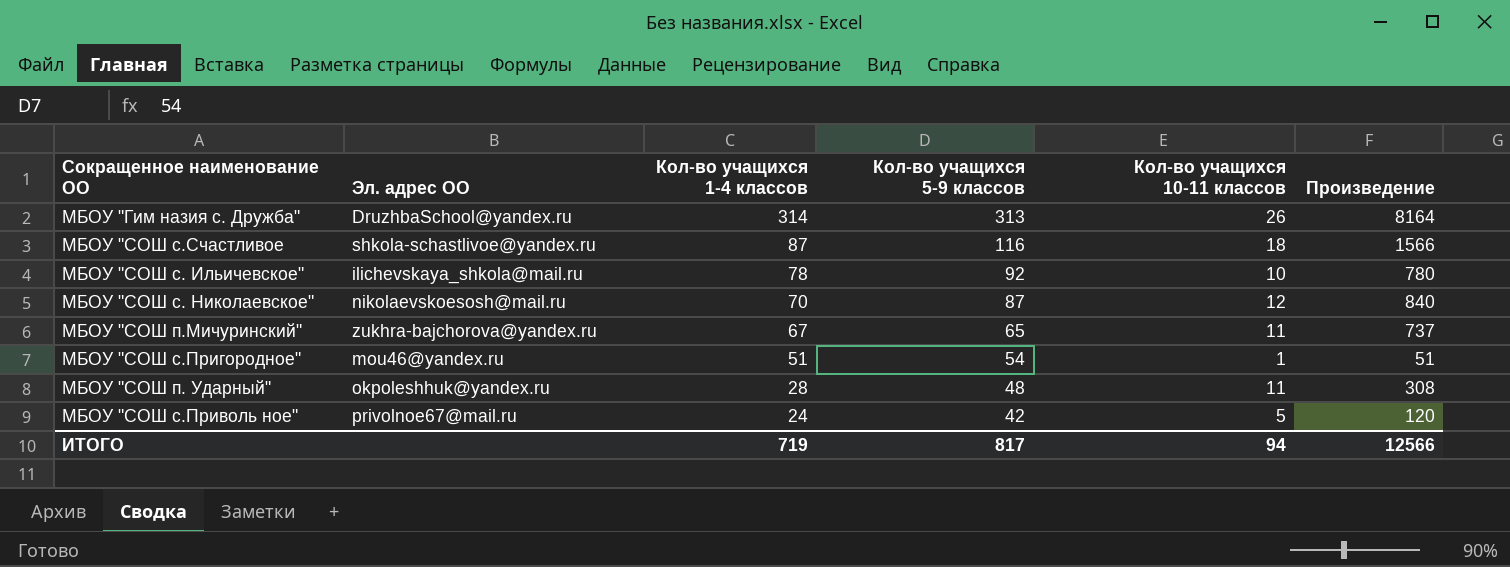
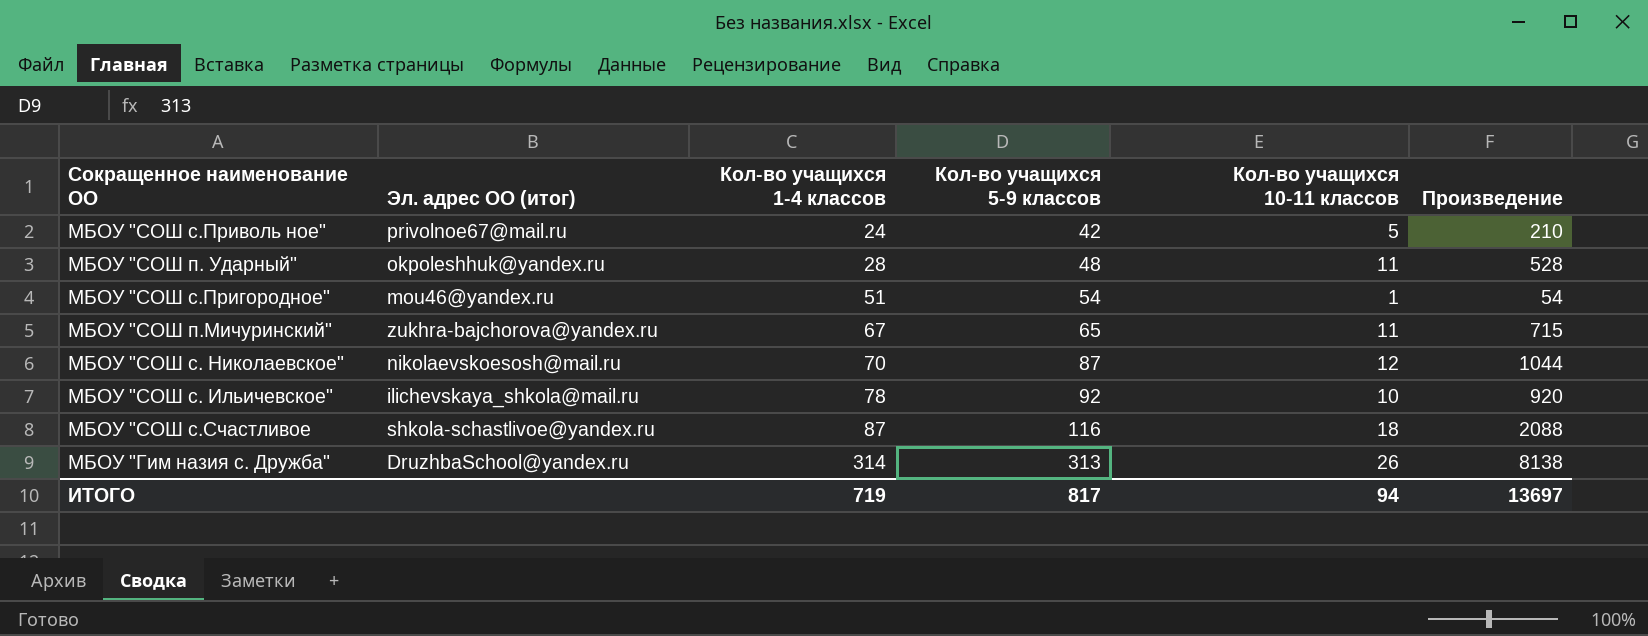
row order: Кол-во учащихся 1-4 классов descending -> Кол-во учащихся 1-4 классов ascending
column name: Эл. адрес ОО -> Эл. адрес ОО (итог)
column Произведение | formula: [Кол-во учащихся 1-4 классов] * [Кол-во учащихся 10-11 классов] -> [Кол-во учащихся 5-9 классов] * [Кол-во учащихся 10-11 классов]
ИТОГО | Произведение: 12566 -> 13697

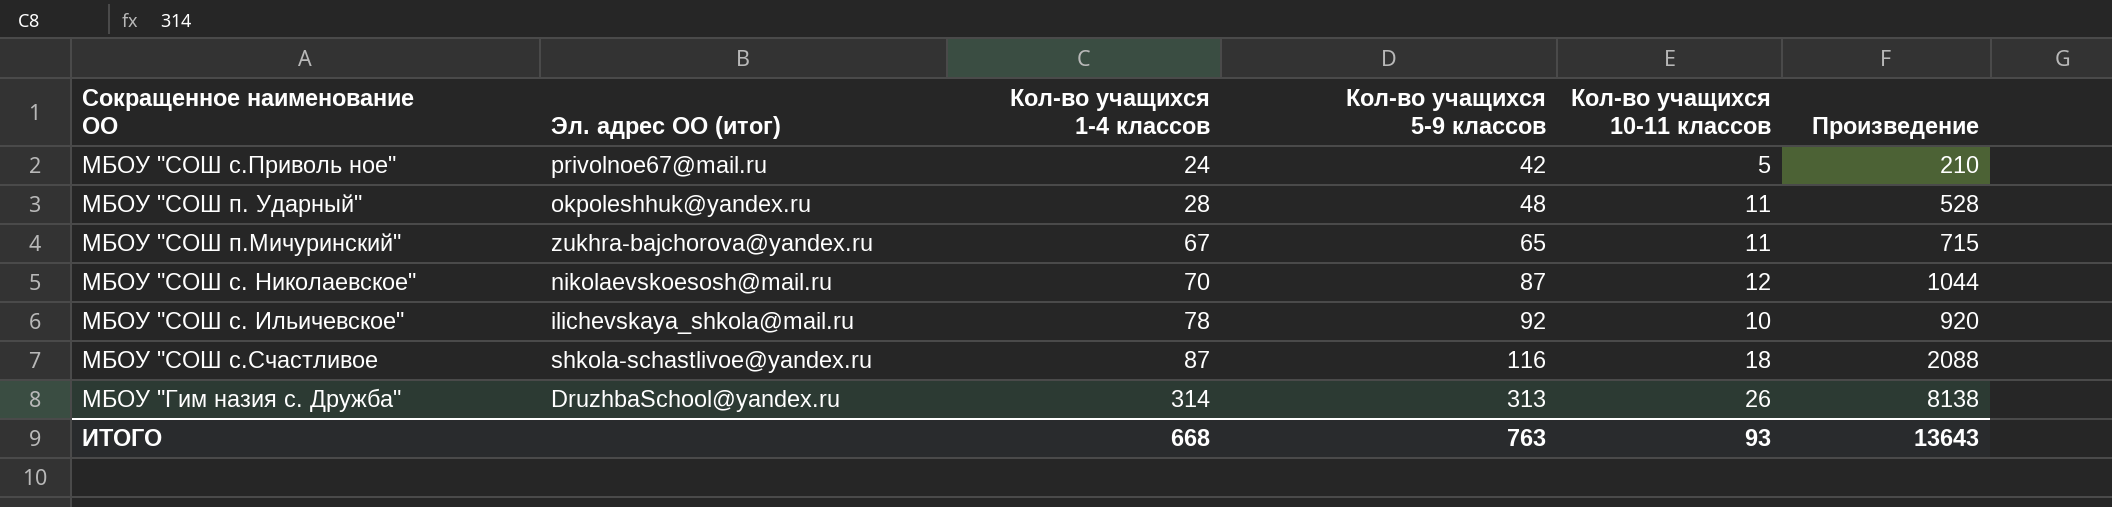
row МБОУ "СОШ с.Пригородное": mou46@yandex.ru | 51 | 54 | 1 | 54 -> none
ИТОГО | Кол-во учащихся 1-4 классов: 719 -> 668
ИТОГО | Кол-во учащихся 5-9 классов: 817 -> 763
ИТОГО | Кол-во учащихся 10-11 классов: 94 -> 93
ИТОГО | Произведение: 13697 -> 13643

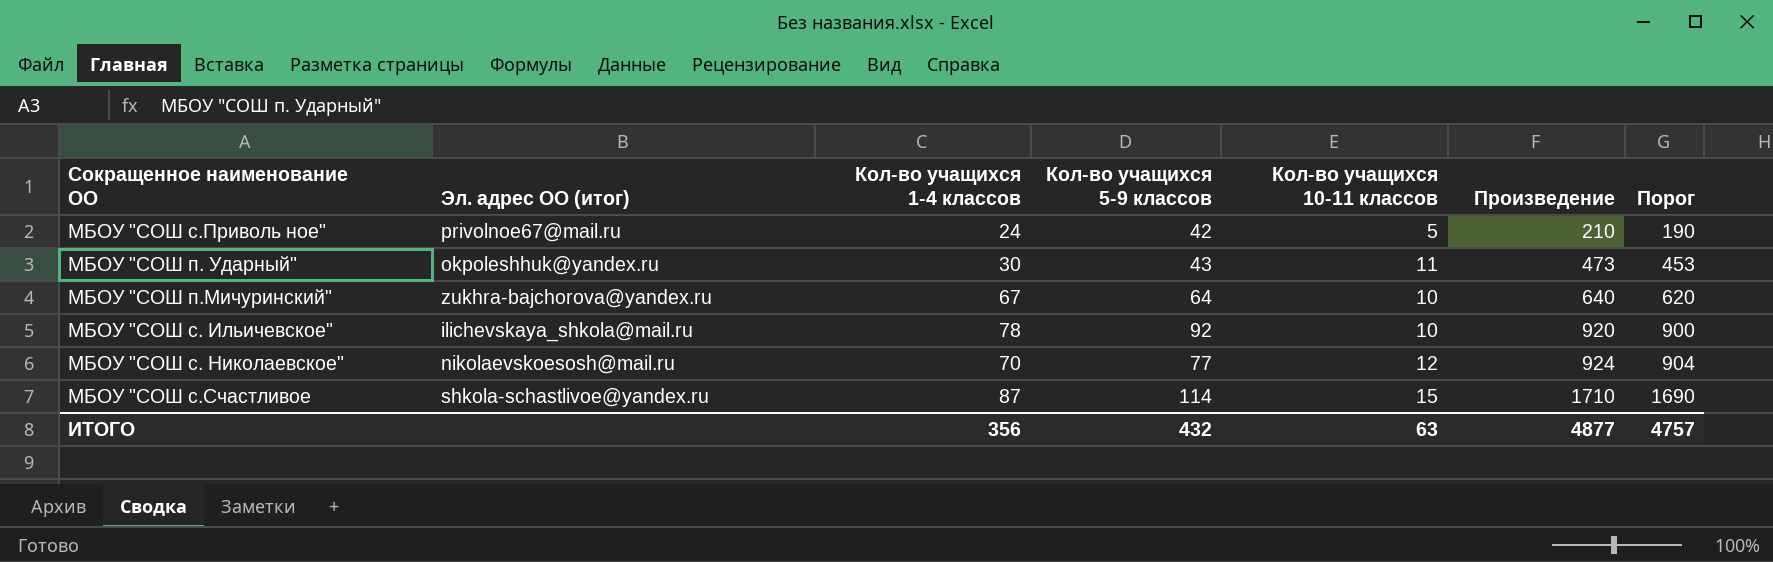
row order: Кол-во учащихся 1-4 классов ascending -> Произведение ascending
column Порог | formula: none -> [Произведение] - 20
row МБОУ "Гим назия с. Дружба": DruzhbaSchool@yandex.ru | 314 | 313 | 26 | 8138 -> none
МБОУ "СОШ п. Ударный" | Кол-во учащихся 1-4 классов: 28 -> 30
МБОУ "СОШ п. Ударный" | Кол-во учащихся 5-9 классов: 48 -> 43
МБОУ "СОШ п. Ударный" | Произведение: 528 -> 473
МБОУ "СОШ п.Мичуринский" | Кол-во учащихся 5-9 классов: 65 -> 64
МБОУ "СОШ п.Мичуринский" | Кол-во учащихся 10-11 классов: 11 -> 10
МБОУ "СОШ п.Мичуринский" | Произведение: 715 -> 640
МБОУ "СОШ с. Николаевское" | Кол-во учащихся 5-9 классов: 87 -> 77
МБОУ "СОШ с. Николаевское" | Произведение: 1044 -> 924
МБОУ "СОШ с.Счастливое | Кол-во учащихся 5-9 классов: 116 -> 114
МБОУ "СОШ с.Счастливое | Кол-во учащихся 10-11 классов: 18 -> 15
МБОУ "СОШ с.Счастливое | Произведение: 2088 -> 1710
ИТОГО | Кол-во учащихся 1-4 классов: 668 -> 356
ИТОГО | Кол-во учащихся 5-9 классов: 763 -> 432
ИТОГО | Кол-во учащихся 10-11 классов: 93 -> 63
ИТОГО | Произведение: 13643 -> 4877

